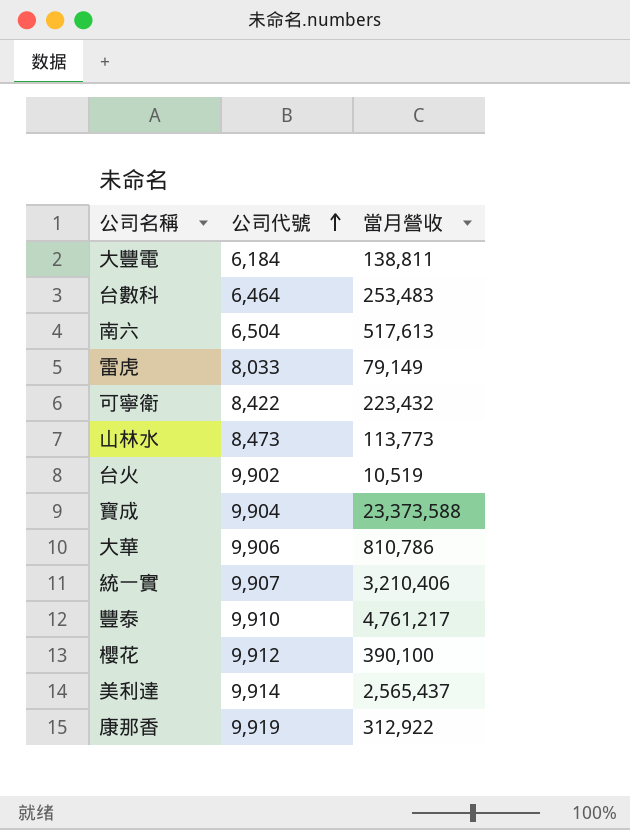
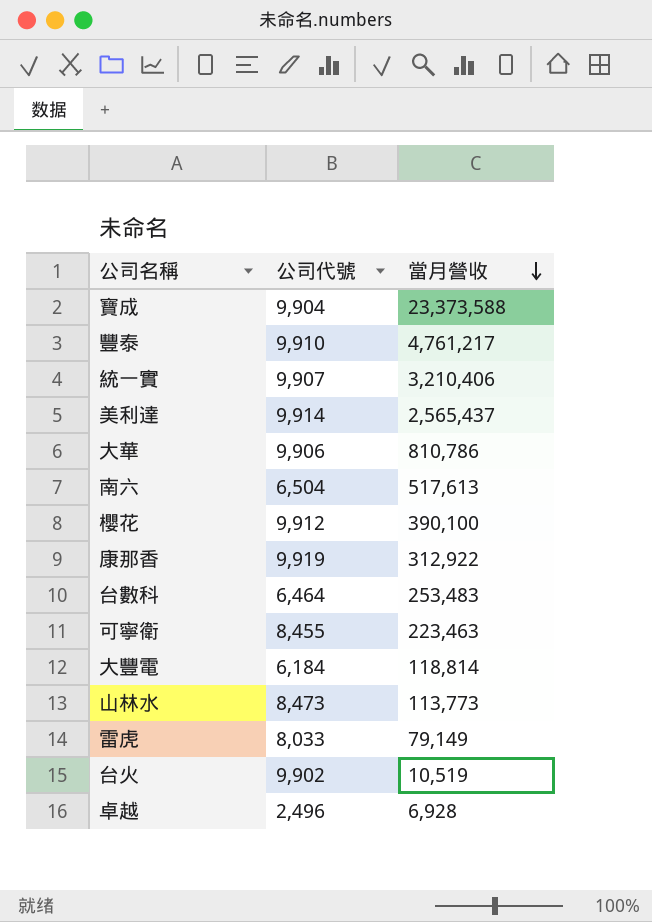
row order: 公司代號 ascending -> 當月營收 descending
可寧衛 | 公司代號: 8,422 -> 8,455
可寧衛 | 當月營收: 223,432 -> 223,463
大豐電 | 當月營收: 138,811 -> 118,814
row 卓越: none -> 2,496 | 6,928

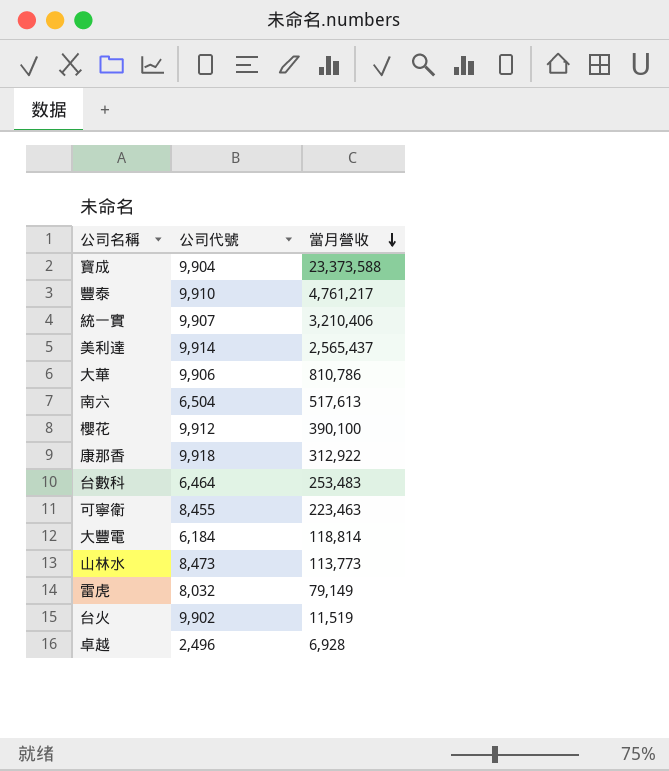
康那香 | 公司代號: 9,919 -> 9,918
雷虎 | 公司代號: 8,033 -> 8,032
台火 | 當月營收: 10,519 -> 11,519

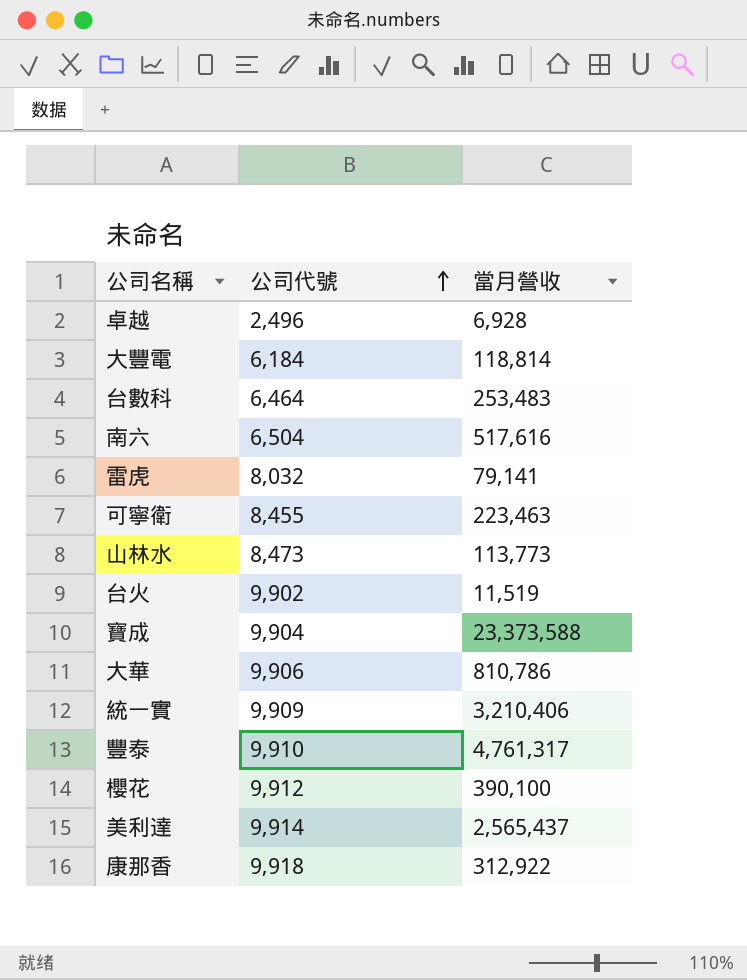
row order: 當月營收 descending -> 公司代號 ascending
南六 | 當月營收: 517,613 -> 517,616
雷虎 | 當月營收: 79,149 -> 79,141
統一實 | 公司代號: 9,907 -> 9,909
豐泰 | 當月營收: 4,761,217 -> 4,761,317

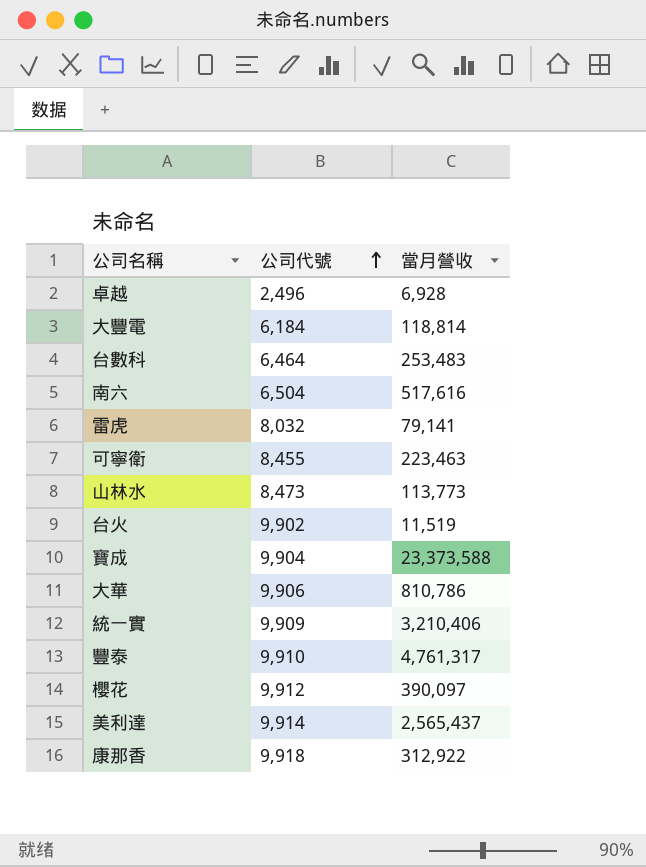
櫻花 | 當月營收: 390,100 -> 390,097

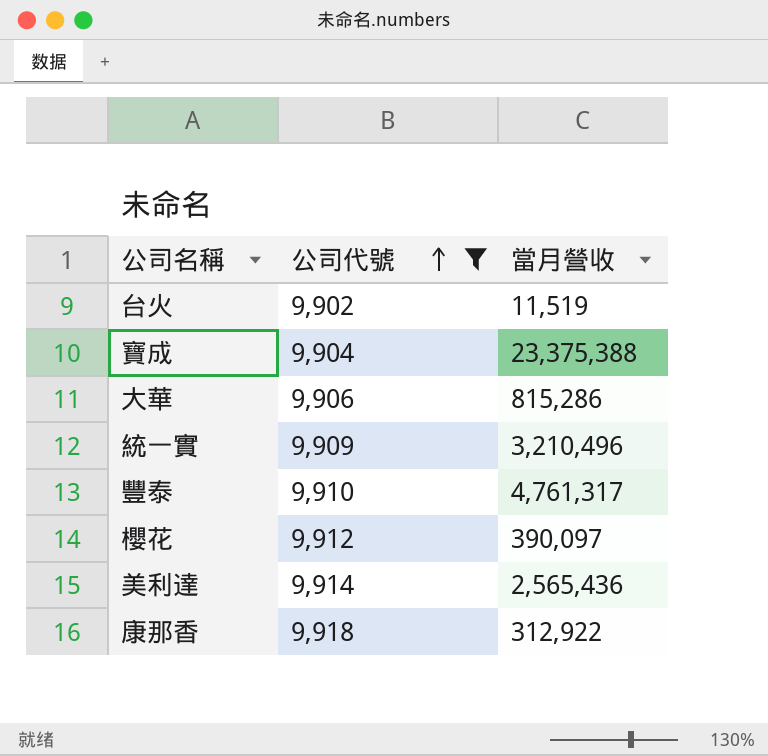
filter: none -> 公司代號 >= 9,902
寶成 | 當月營收: 23,373,588 -> 23,375,388
大華 | 當月營收: 810,786 -> 815,286
統一實 | 當月營收: 3,210,406 -> 3,210,496
美利達 | 當月營收: 2,565,437 -> 2,565,436

